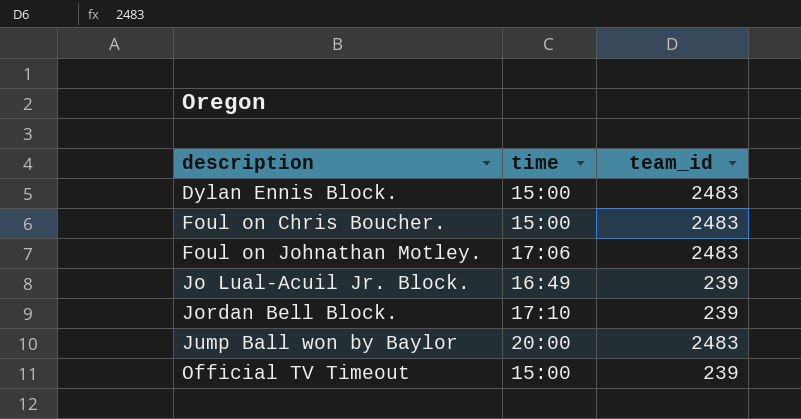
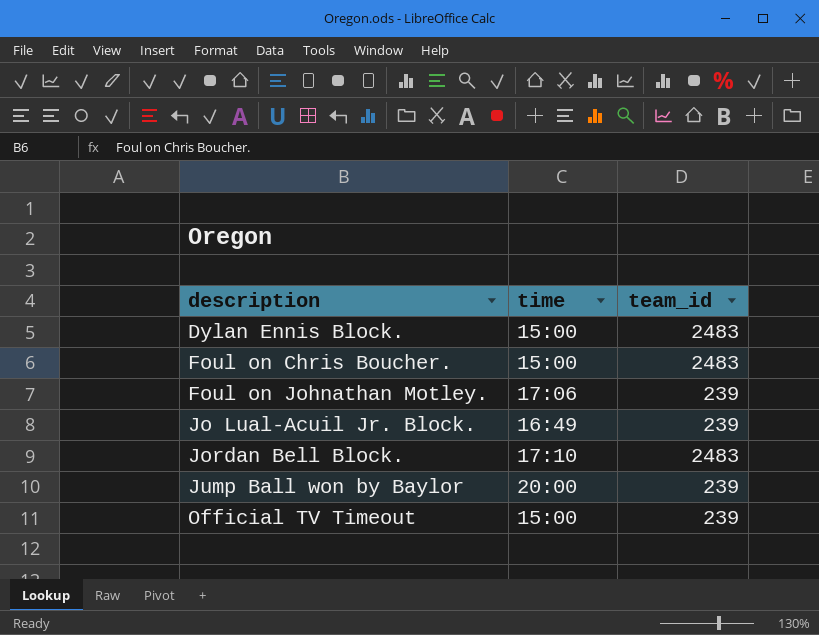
Foul on Johnathan Motley. | team_id: 2483 -> 239
Jordan Bell Block. | team_id: 239 -> 2483
Jump Ball won by Baylor | team_id: 2483 -> 239

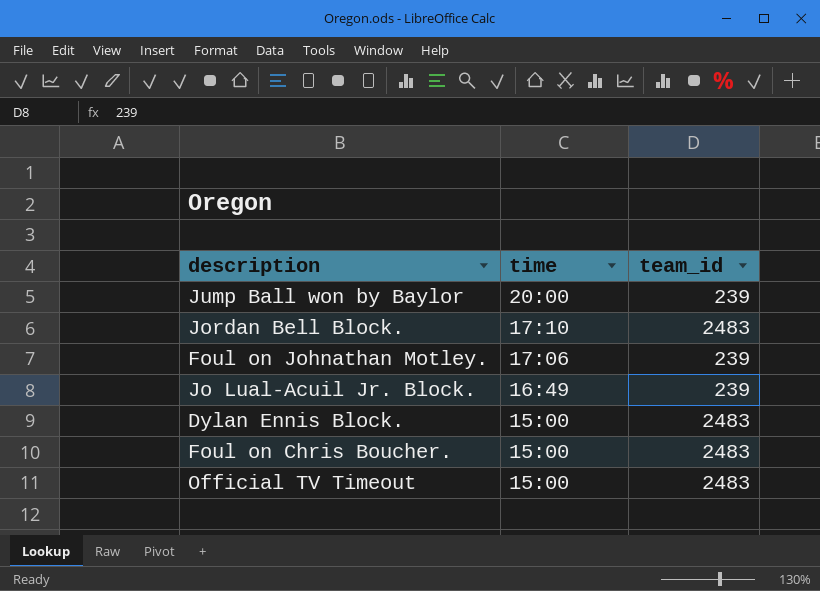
row order: description ascending -> time descending
Official TV Timeout | team_id: 239 -> 2483

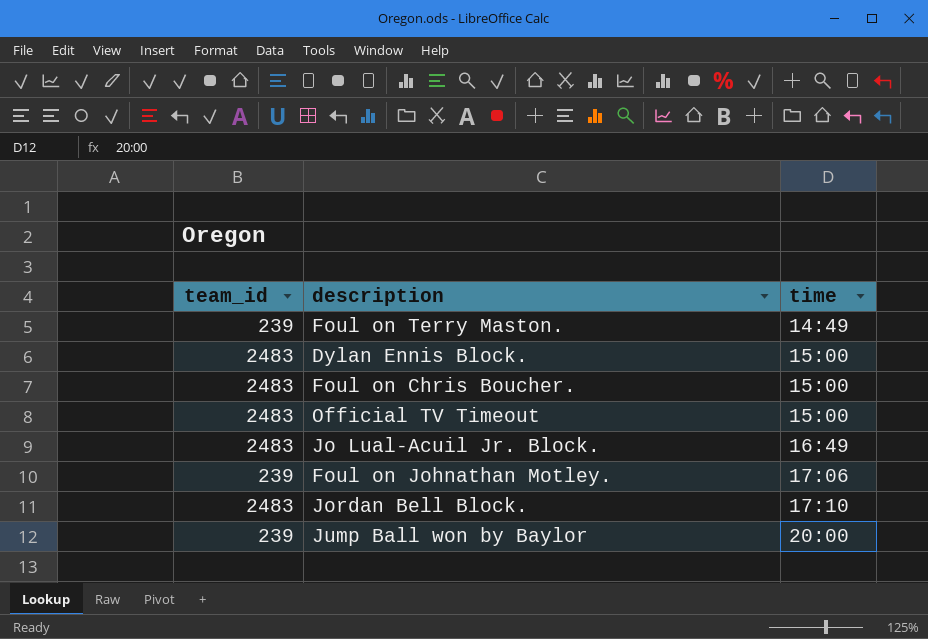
row order: time descending -> time ascending
column team_id | position: 3 -> 1
row Foul on Terry Maston.: none -> 239 | 14:49
Jo Lual-Acuil Jr. Block. | team_id: 239 -> 2483

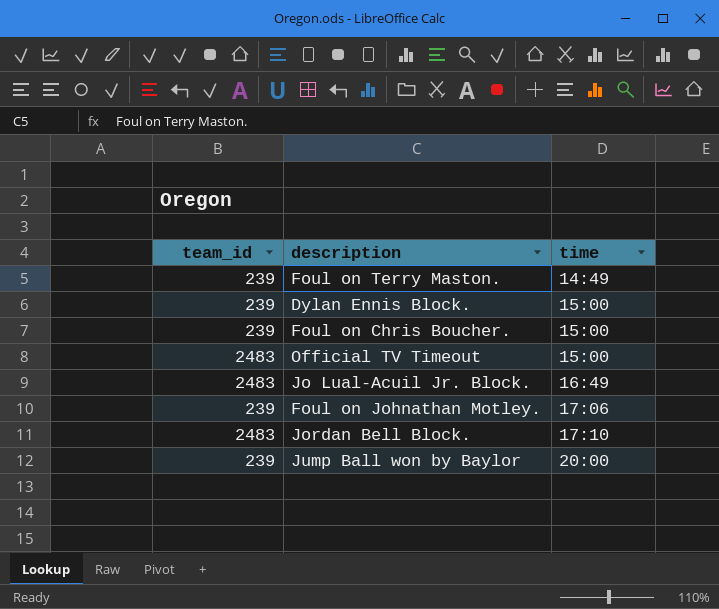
Dylan Ennis Block. | team_id: 2483 -> 239
Foul on Chris Boucher. | team_id: 2483 -> 239

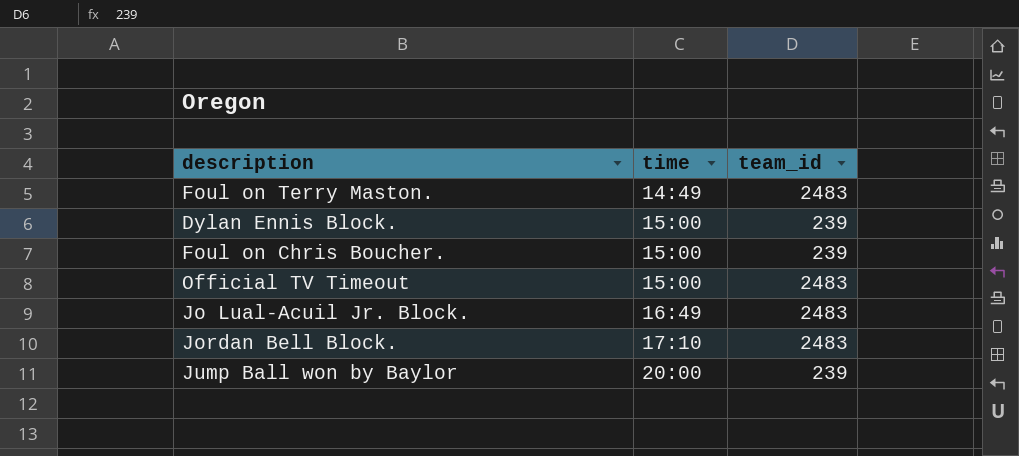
column team_id | position: 1 -> 3
row Foul on Johnathan Motley.: 239 | 17:06 -> none
Foul on Terry Maston. | team_id: 239 -> 2483

